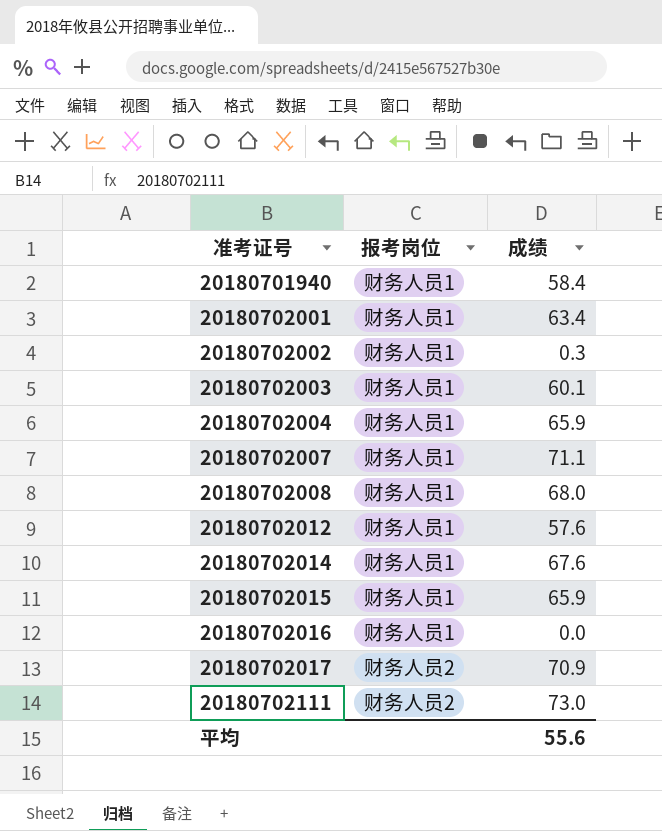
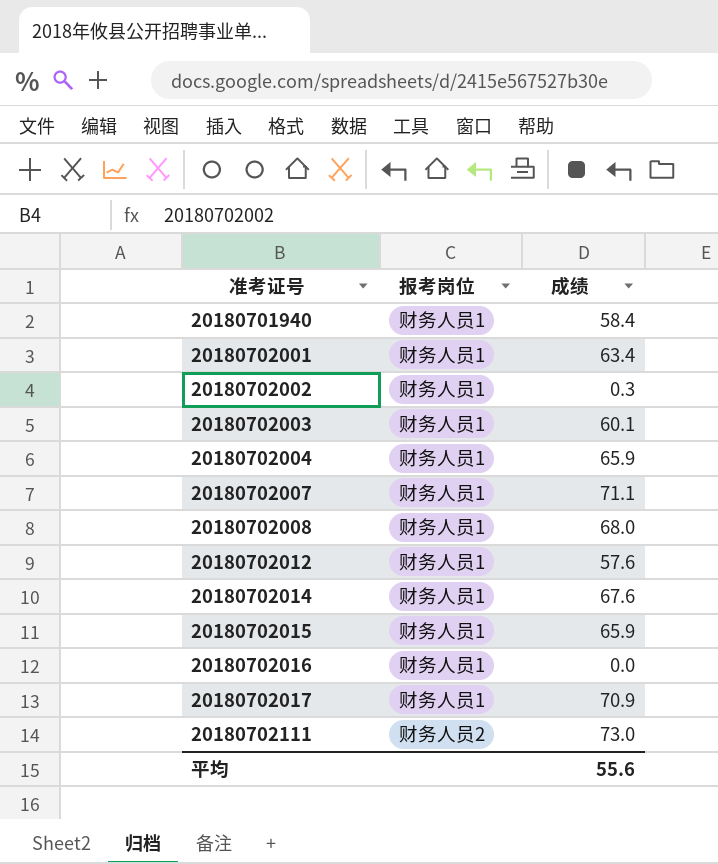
20180702017 | 报考岗位: 财务人员2 -> 财务人员1

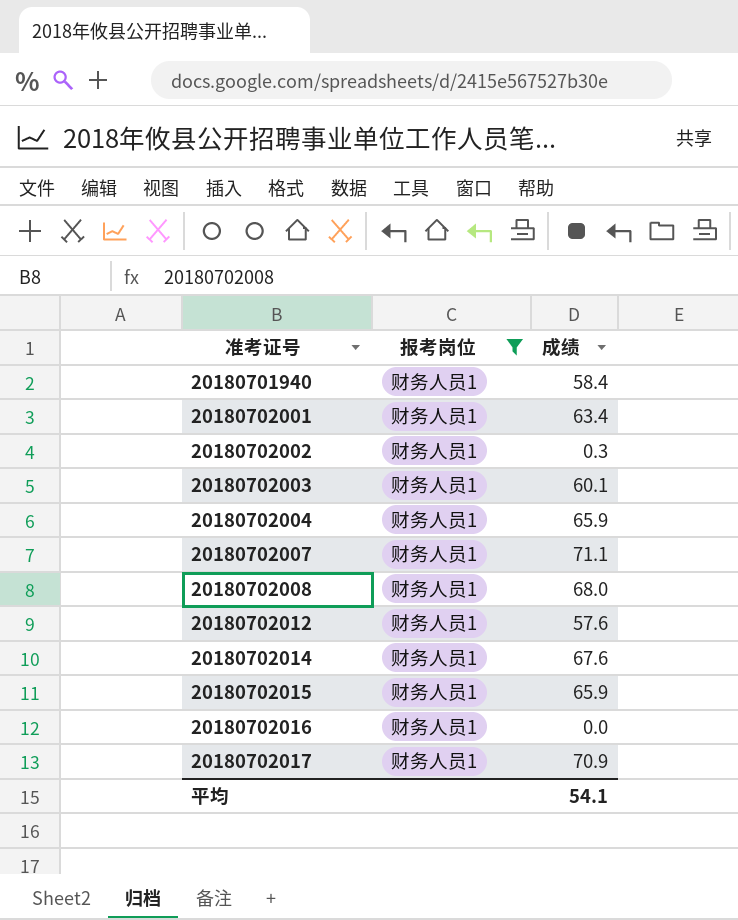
filter: none -> 报考岗位 = 财务人员1
平均 | 成绩: 55.6 -> 54.1

